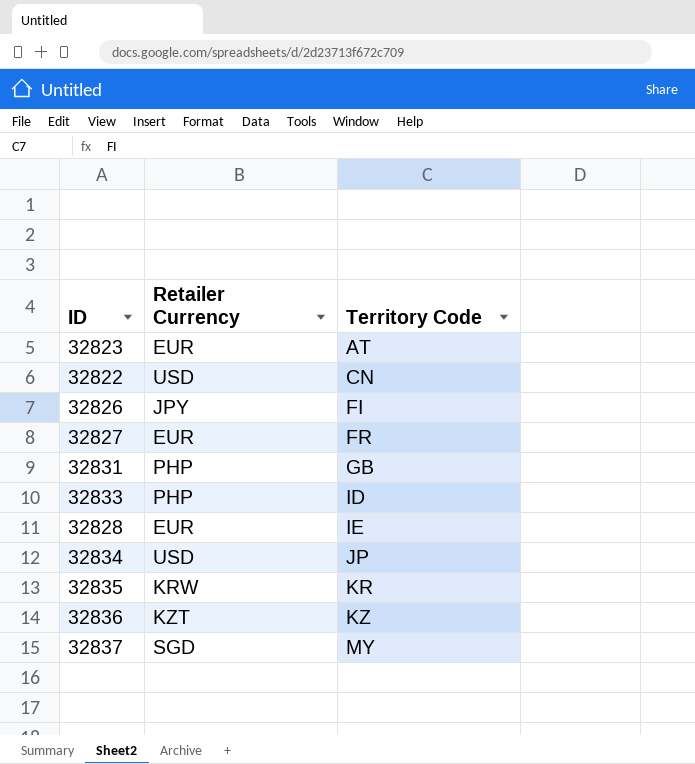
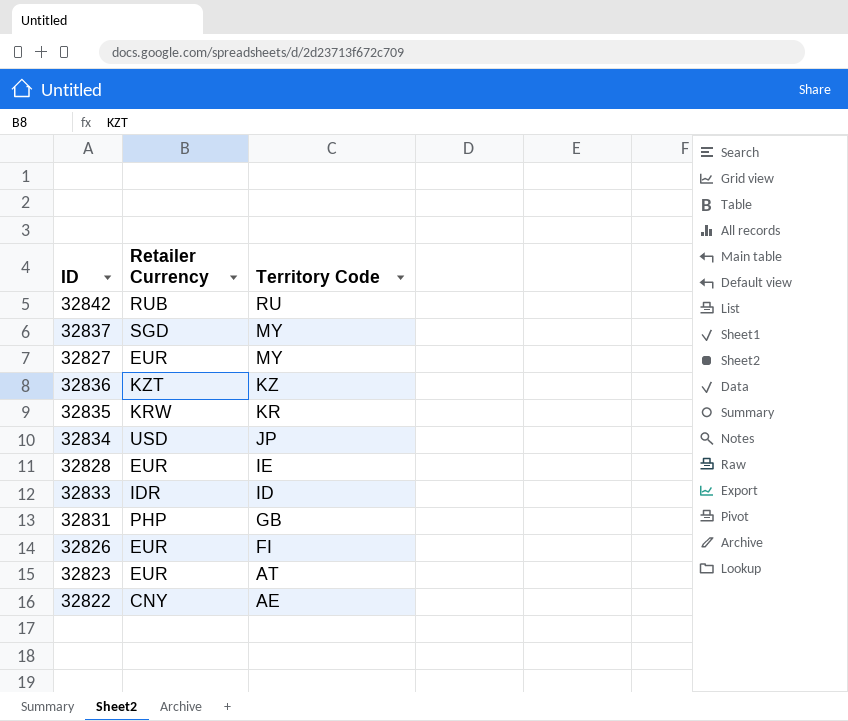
row order: Territory Code ascending -> Territory Code descending
row 32842: none -> RUB | RU
32827 | Territory Code: FR -> MY
32833 | Retailer Currency: PHP -> IDR
32826 | Retailer Currency: JPY -> EUR
32822 | Retailer Currency: USD -> CNY
32822 | Territory Code: CN -> AE

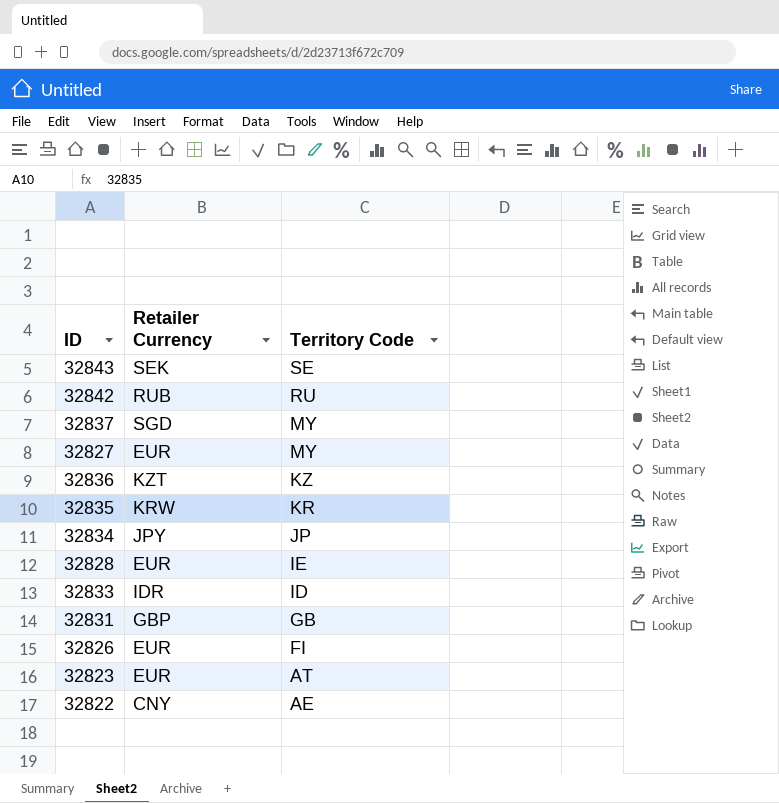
row 32843: none -> SEK | SE
32834 | Retailer Currency: USD -> JPY
32831 | Retailer Currency: PHP -> GBP

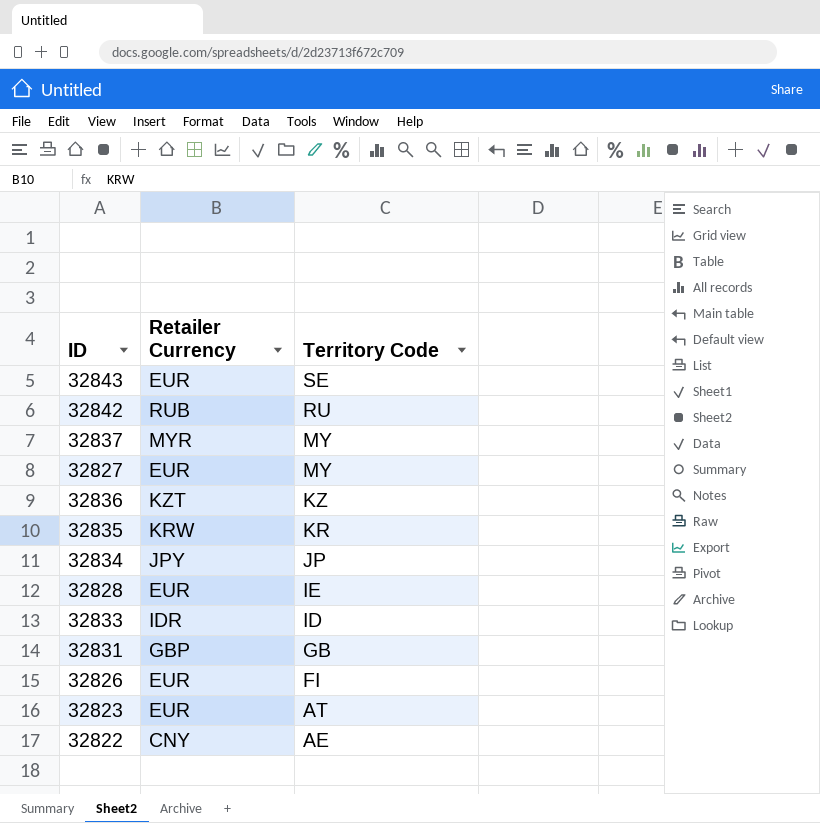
32843 | Retailer Currency: SEK -> EUR
32837 | Retailer Currency: SGD -> MYR

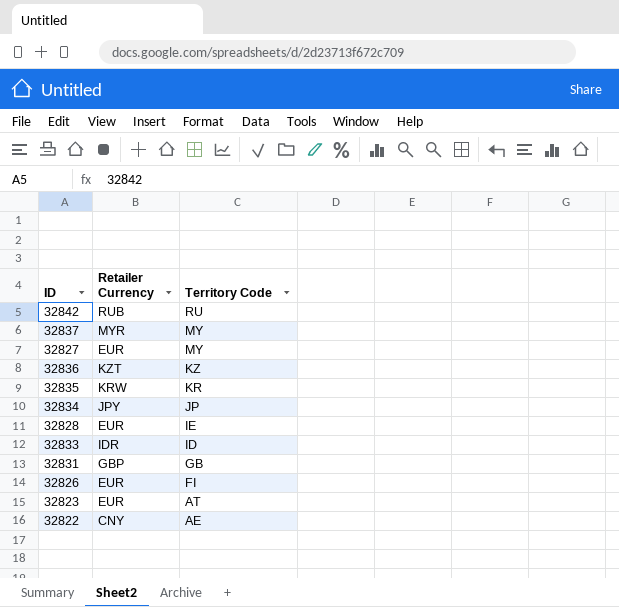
row 32843: EUR | SE -> none

